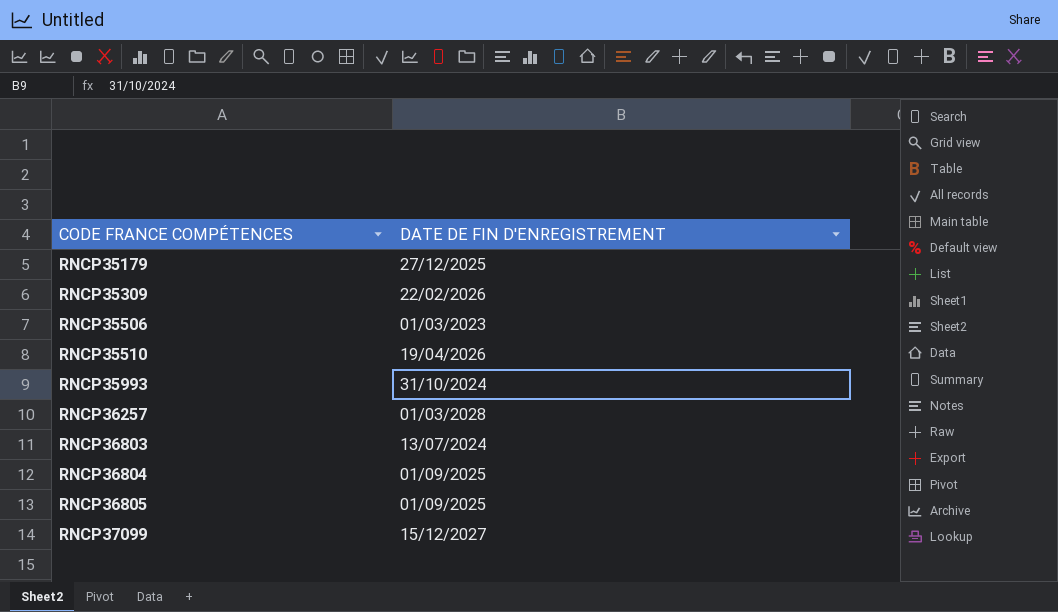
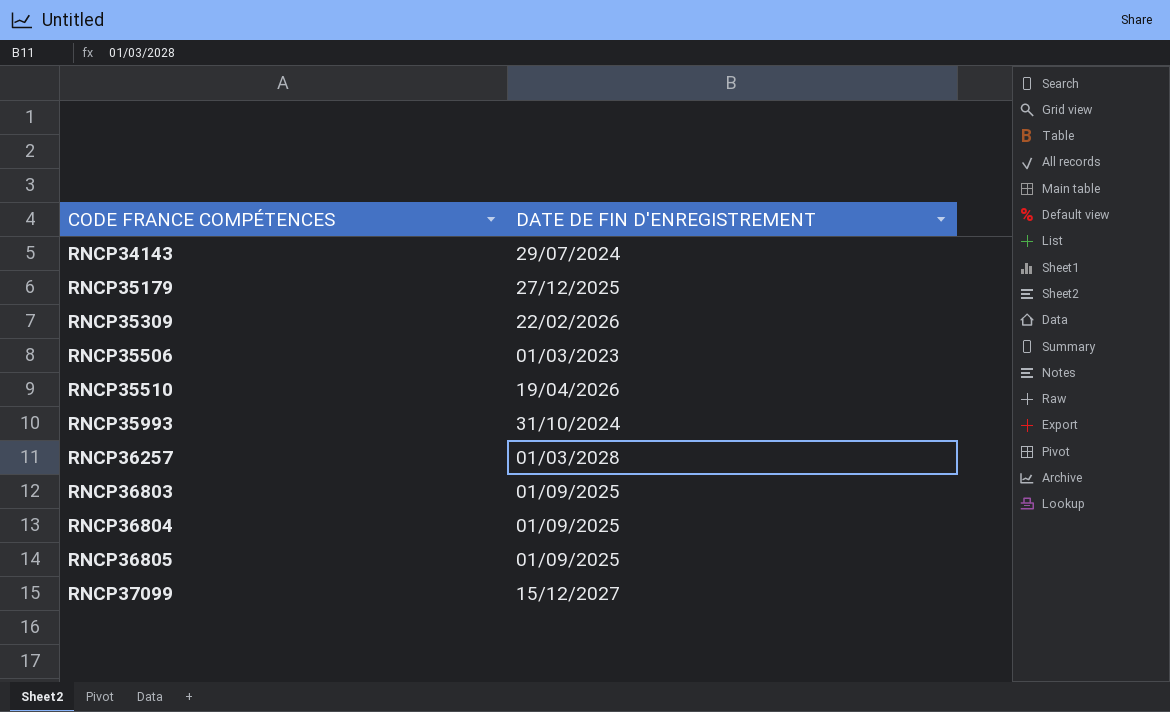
row RNCP34143: none -> 29/07/2024
RNCP36803 | DATE DE FIN D'ENREGISTREMENT: 13/07/2024 -> 01/09/2025

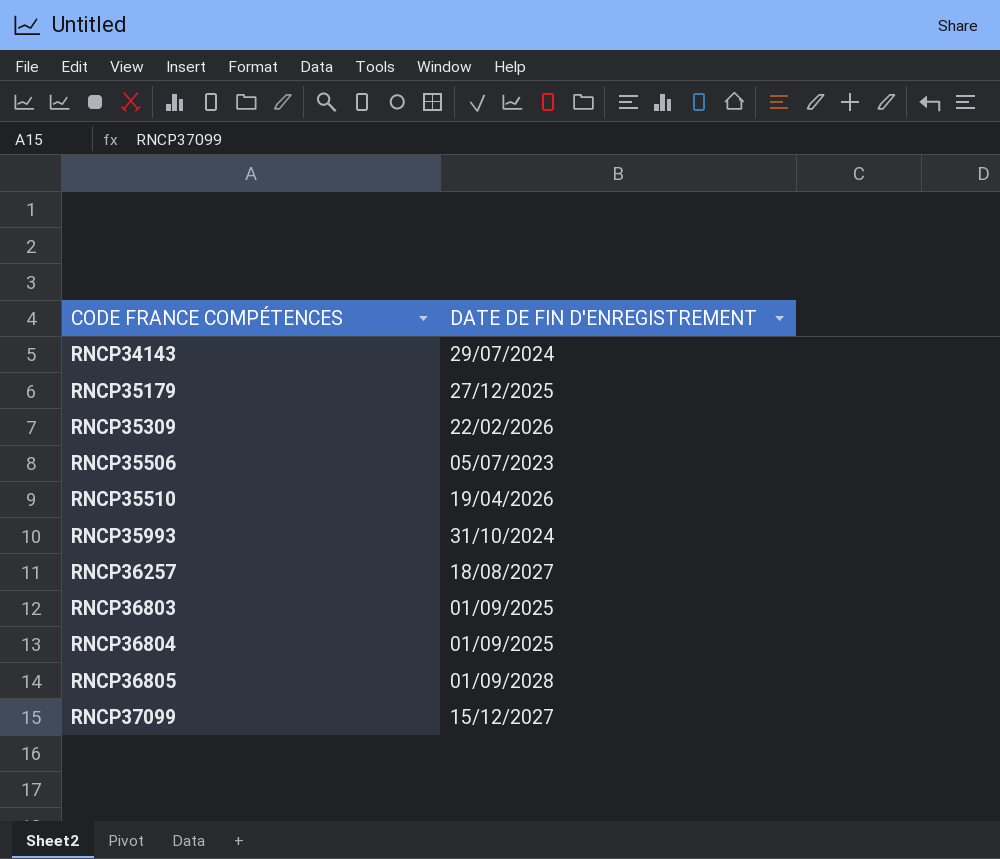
RNCP35506 | DATE DE FIN D'ENREGISTREMENT: 01/03/2023 -> 05/07/2023
RNCP36257 | DATE DE FIN D'ENREGISTREMENT: 01/03/2028 -> 18/08/2027
RNCP36805 | DATE DE FIN D'ENREGISTREMENT: 01/09/2025 -> 01/09/2028

